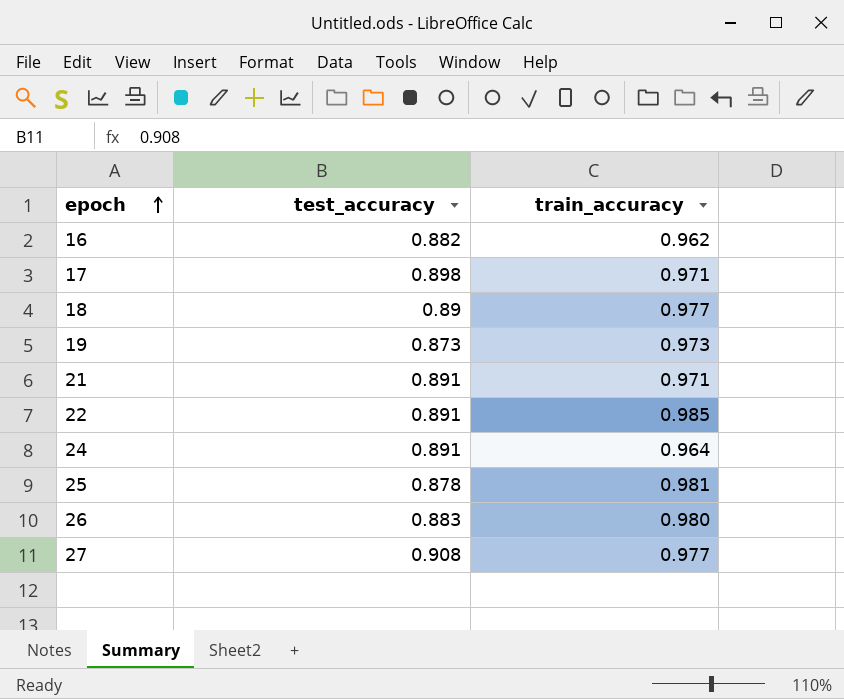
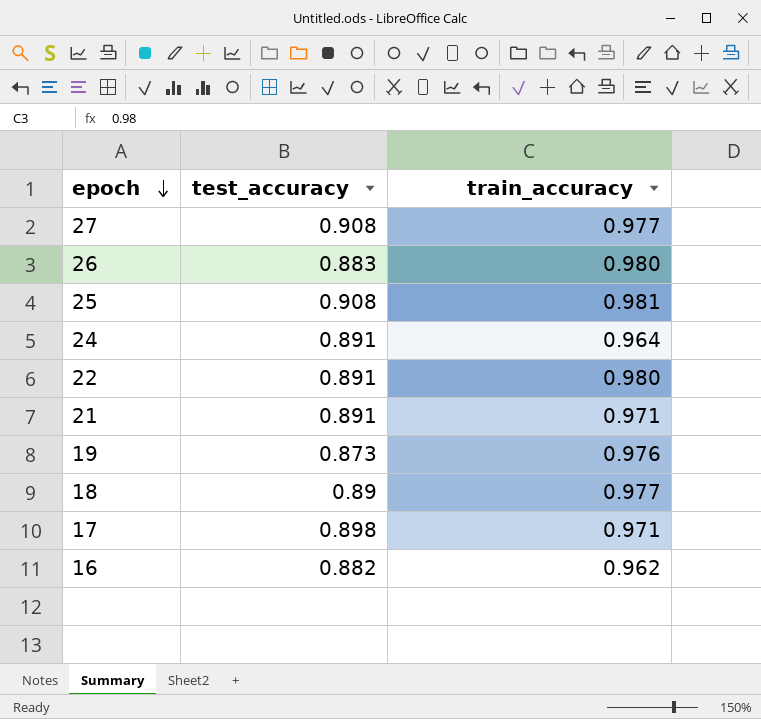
row order: epoch ascending -> epoch descending
25 | test_accuracy: 0.878 -> 0.908
22 | train_accuracy: 0.985 -> 0.980
19 | train_accuracy: 0.973 -> 0.976

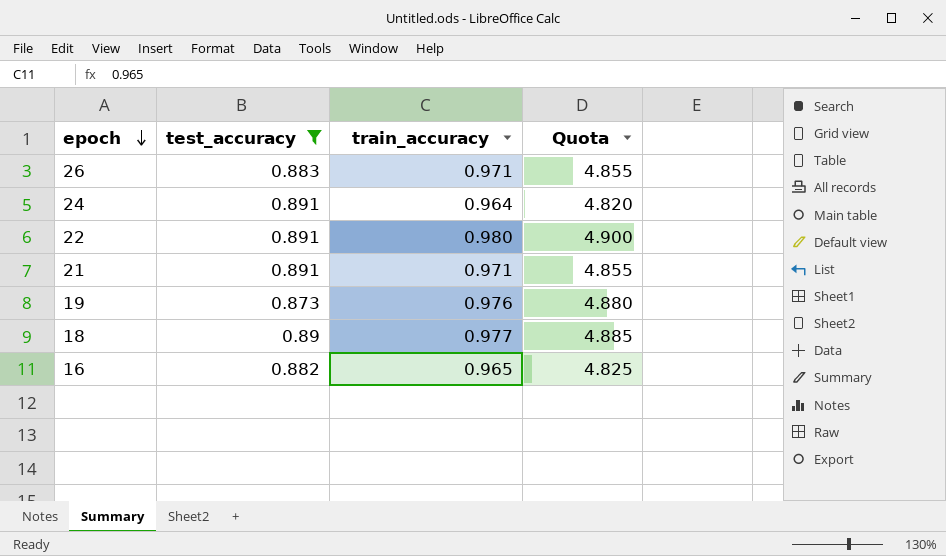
filter: none -> test_accuracy <= 0.891
column Quota | formula: none -> [train_accuracy] * 5
26 | train_accuracy: 0.980 -> 0.971
16 | train_accuracy: 0.962 -> 0.965

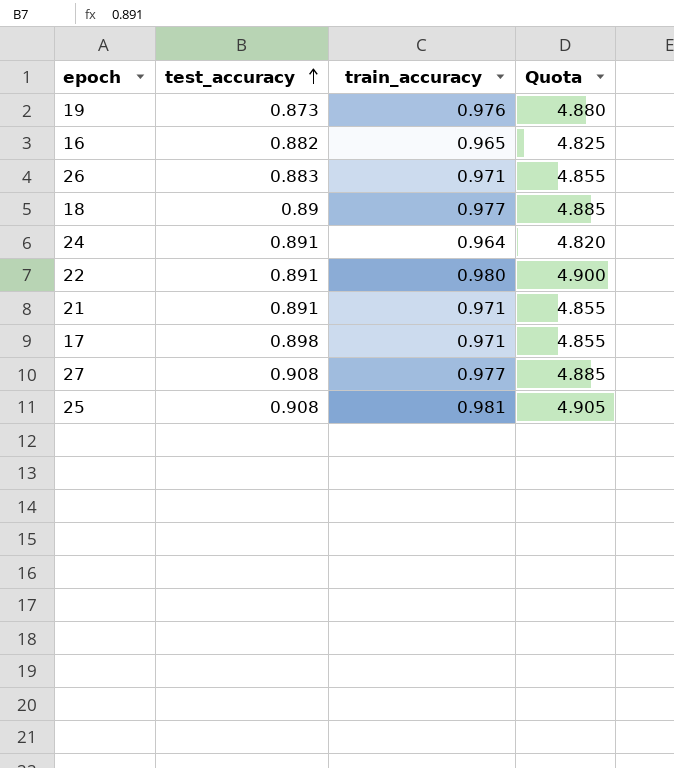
filter: test_accuracy <= 0.891 -> none
row order: epoch descending -> test_accuracy ascending

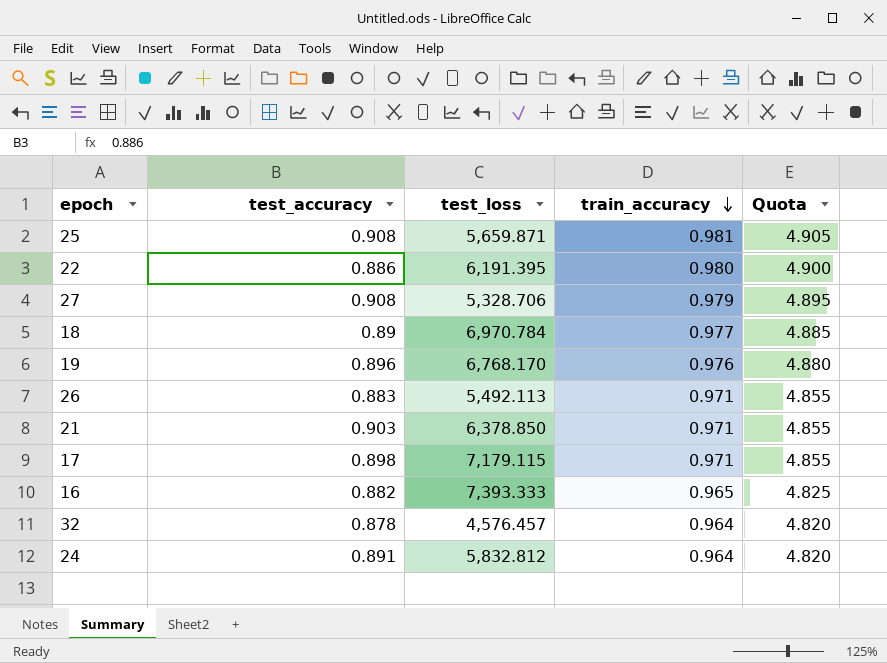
row order: test_accuracy ascending -> train_accuracy descending
column test_loss | position: none -> 3
22 | test_accuracy: 0.891 -> 0.886
27 | train_accuracy: 0.977 -> 0.979
27 | Quota: 4.885 -> 4.895
19 | test_accuracy: 0.873 -> 0.896
21 | test_accuracy: 0.891 -> 0.903
row 32: none -> 0.878 | 4,576.457 | 0.964 | 4.820

